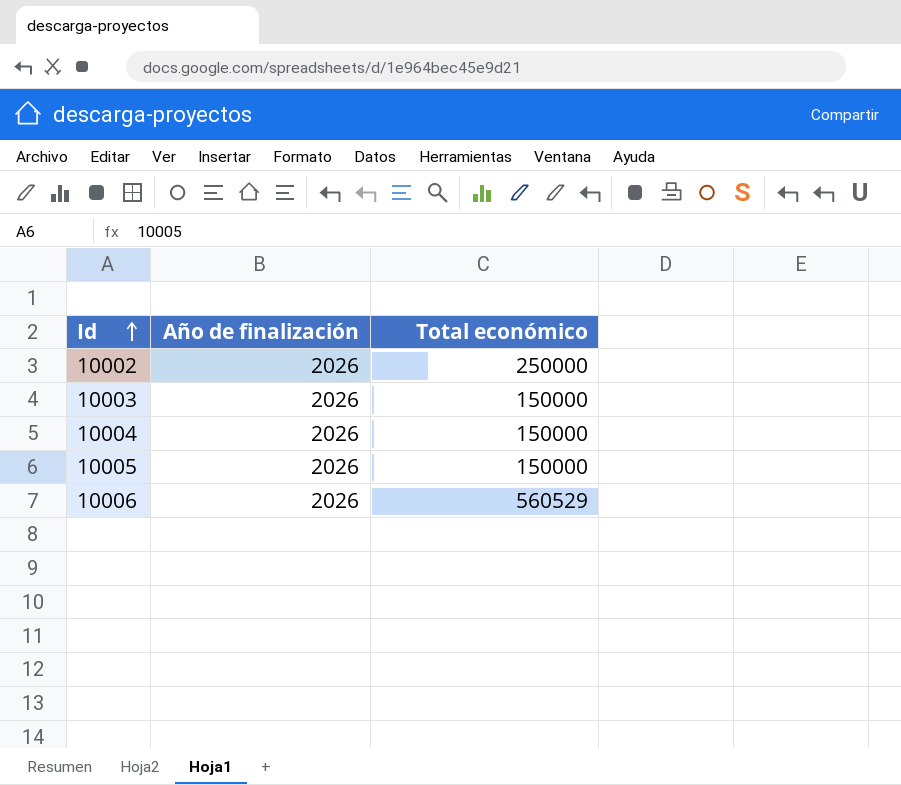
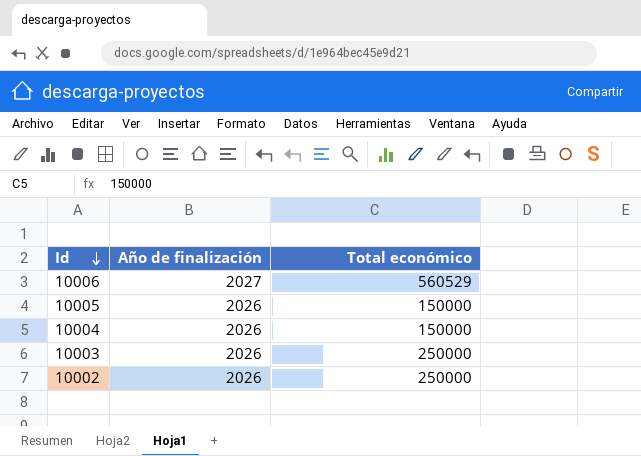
row order: Id ascending -> Id descending
10006 | Año de finalización: 2026 -> 2027
10003 | Total económico: 150000 -> 250000

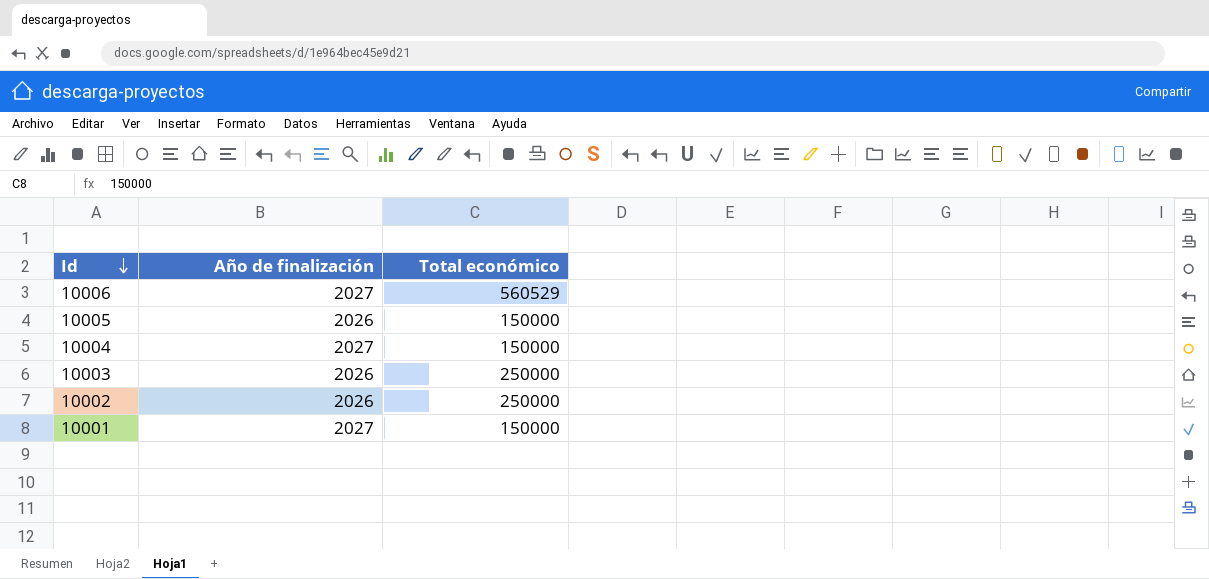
10004 | Año de finalización: 2026 -> 2027
row 10001: none -> 2027 | 150000

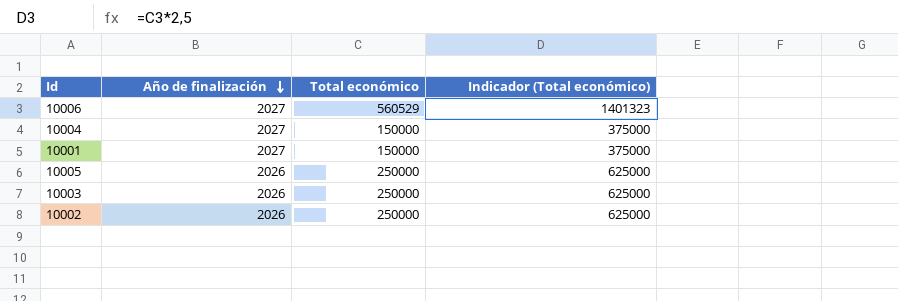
row order: Id descending -> Año de finalización descending
column Indicador (Total económico) | formula: none -> [Total económico] * 2,5
10005 | Total económico: 150000 -> 250000

